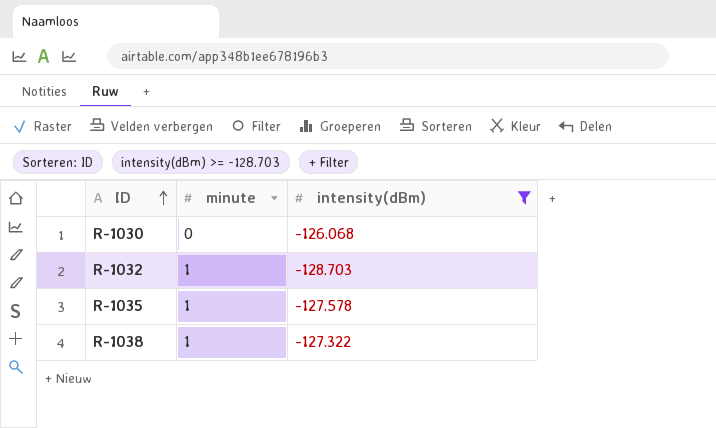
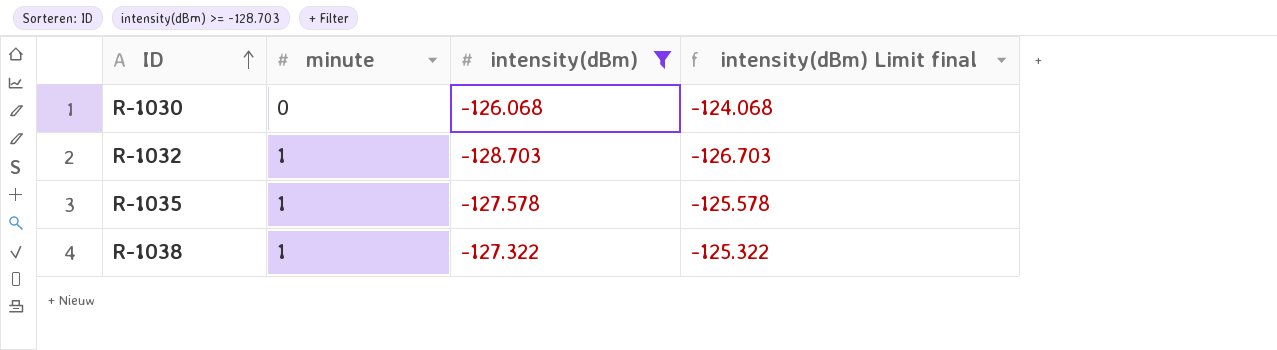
column intensity(dBm) Limit final | formula: none -> [intensity(dBm)] + 2

